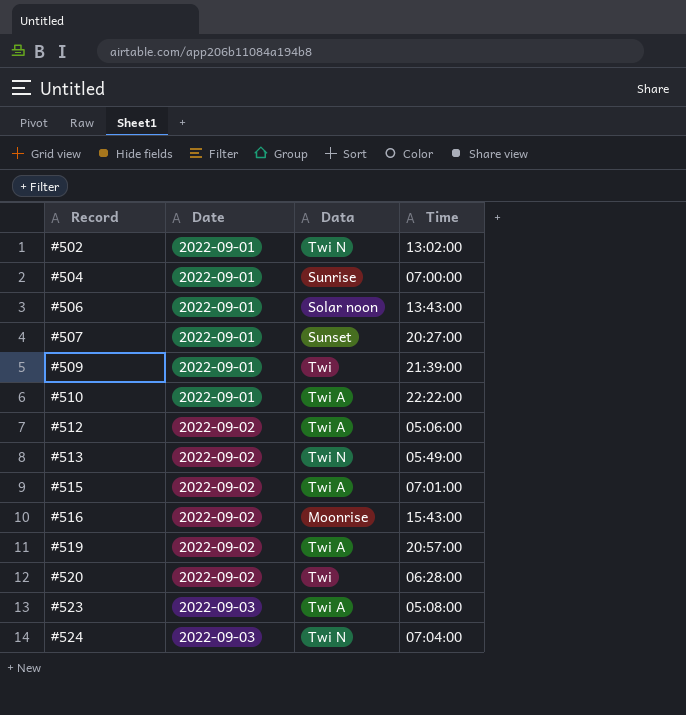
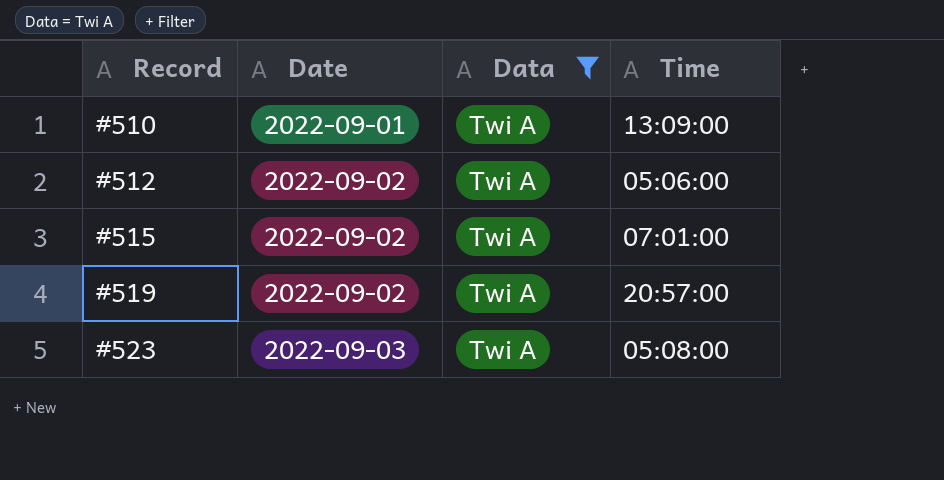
filter: none -> Data = Twi A
#510 | Time: 22:22:00 -> 13:09:00

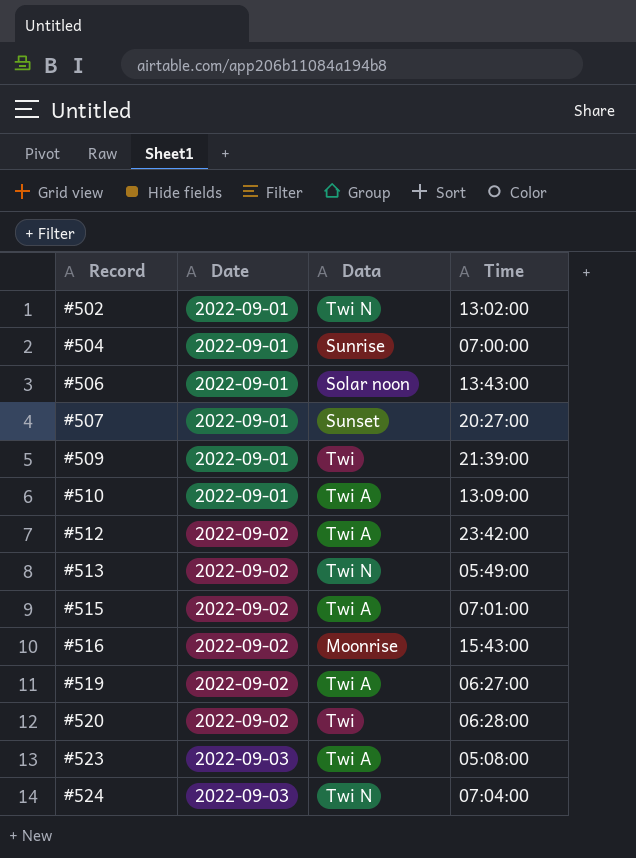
filter: Data = Twi A -> none
#512 | Time: 05:06:00 -> 23:42:00
#519 | Time: 20:57:00 -> 06:27:00

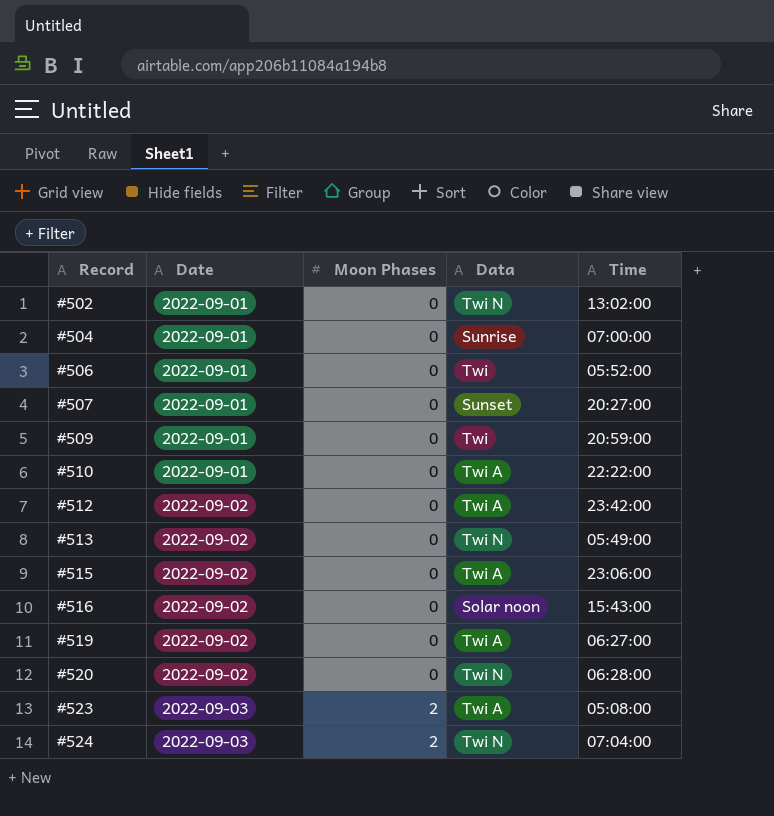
column Moon Phases | position: none -> 3
#506 | Data: Solar noon -> Twi
#506 | Time: 13:43:00 -> 05:52:00
#509 | Time: 21:39:00 -> 20:59:00
#510 | Time: 13:09:00 -> 22:22:00
#515 | Time: 07:01:00 -> 23:06:00
#516 | Data: Moonrise -> Solar noon
#520 | Data: Twi -> Twi N

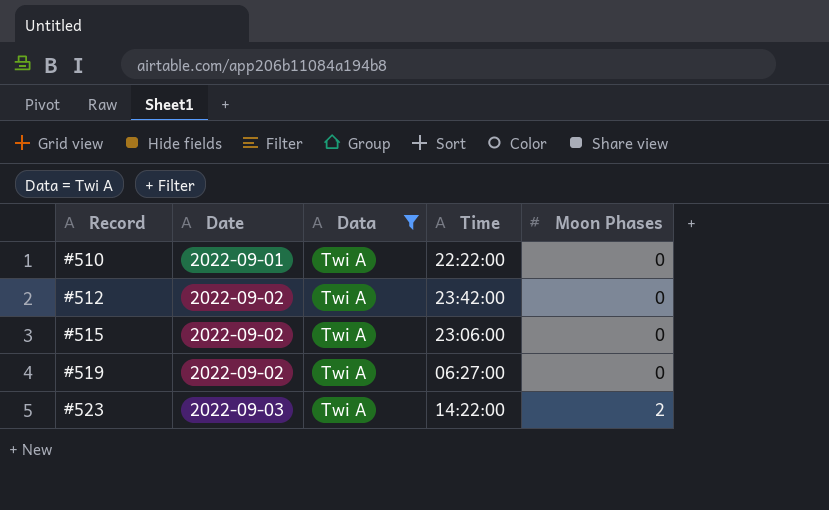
filter: none -> Data = Twi A
column Moon Phases | position: 3 -> 5
#523 | Time: 05:08:00 -> 14:22:00

